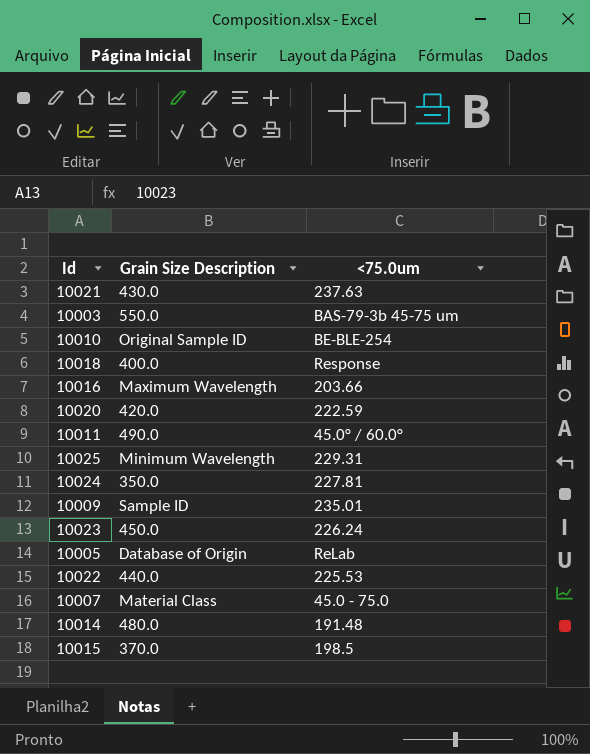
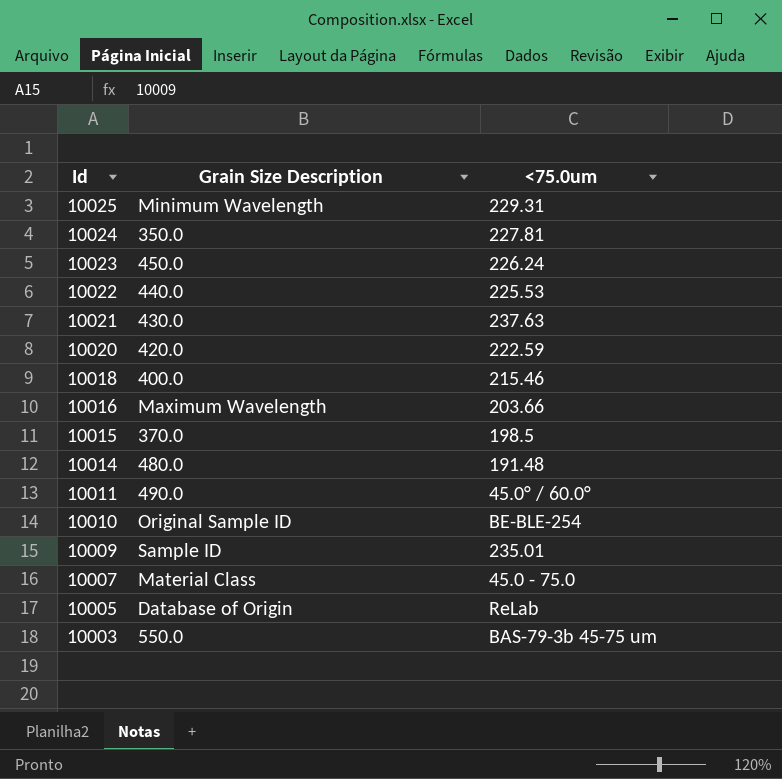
row order: none -> Id descending
10018 | <75.0um: Response -> 215.46

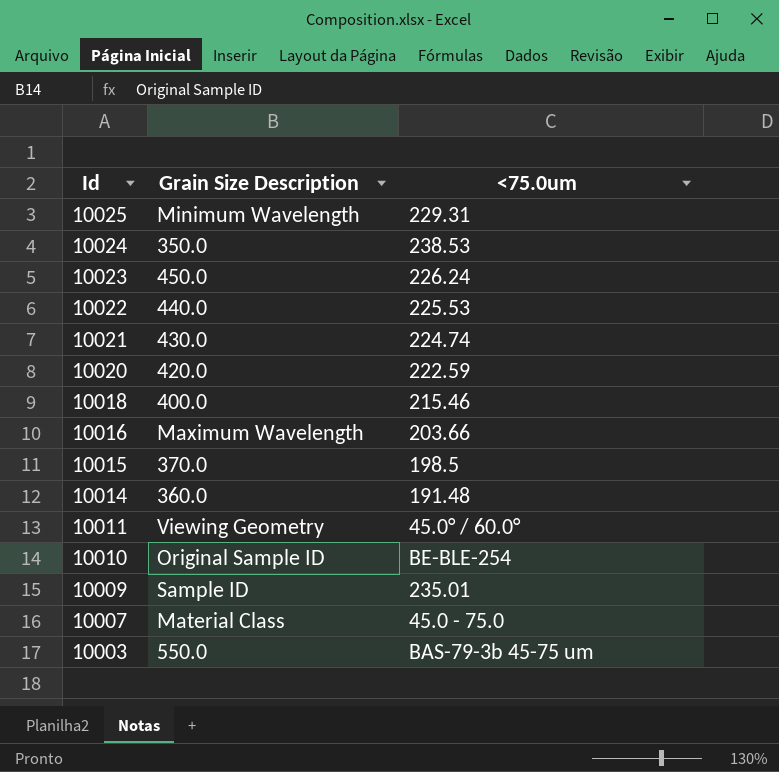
row 10005: Database of Origin | ReLab -> none
10024 | <75.0um: 227.81 -> 238.53
10021 | <75.0um: 237.63 -> 224.74
10014 | Grain Size Description: 480.0 -> 360.0
10011 | Grain Size Description: 490.0 -> Viewing Geometry

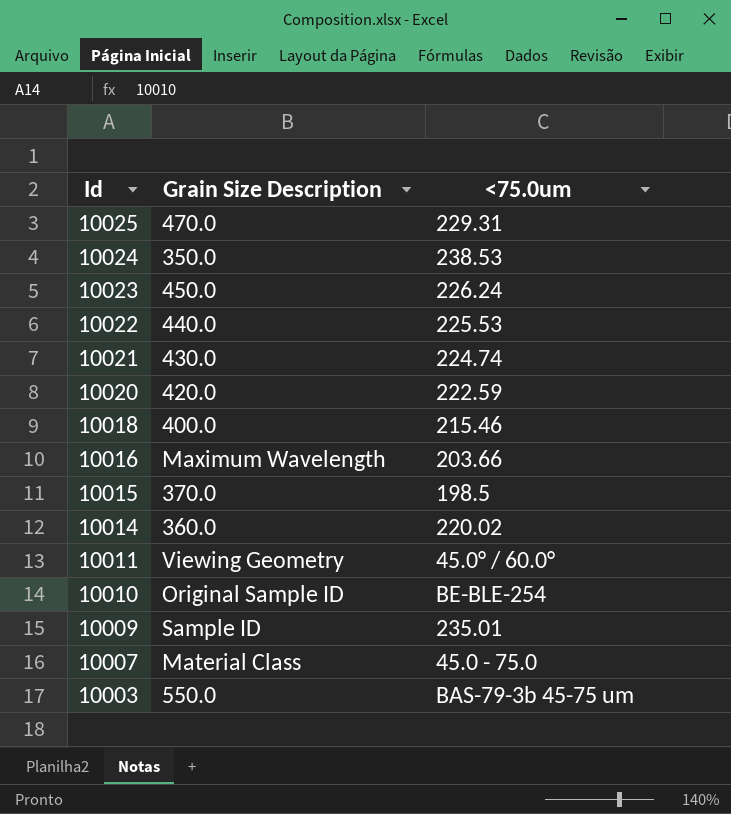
10025 | Grain Size Description: Minimum Wavelength -> 470.0
10014 | <75.0um: 191.48 -> 220.02

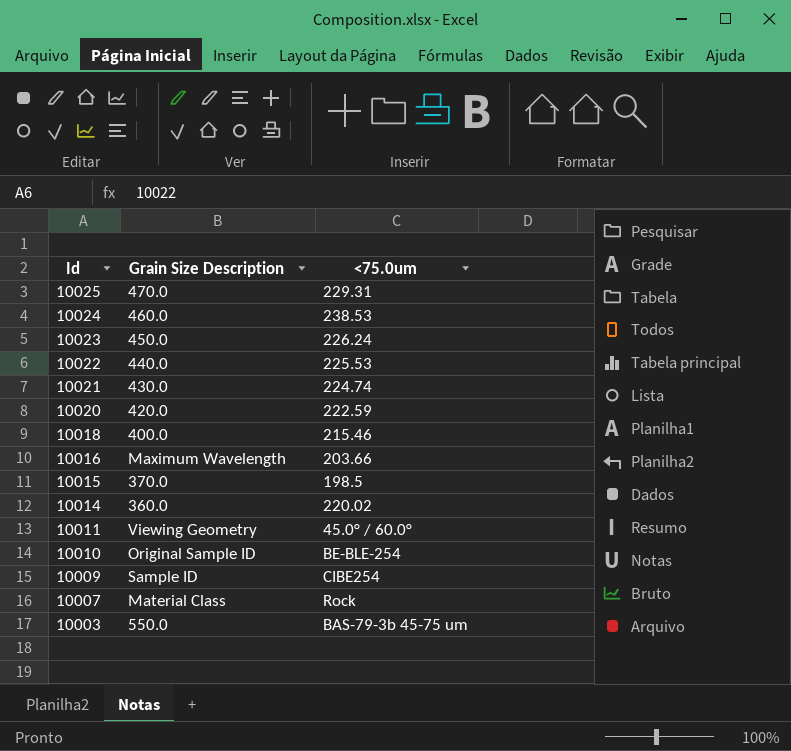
10024 | Grain Size Description: 350.0 -> 460.0
10009 | <75.0um: 235.01 -> CIBE254
10007 | <75.0um: 45.0 - 75.0 -> Rock

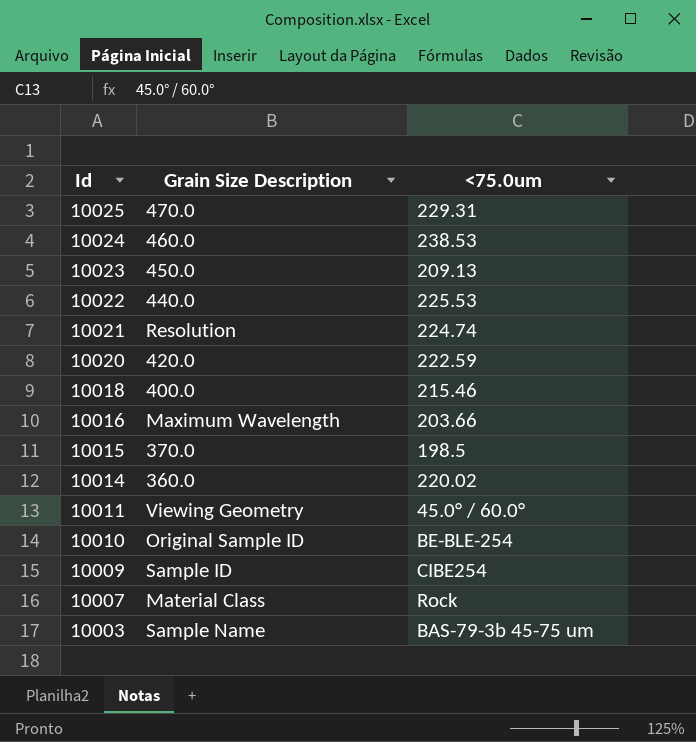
10023 | <75.0um: 226.24 -> 209.13
10021 | Grain Size Description: 430.0 -> Resolution
10003 | Grain Size Description: 550.0 -> Sample Name

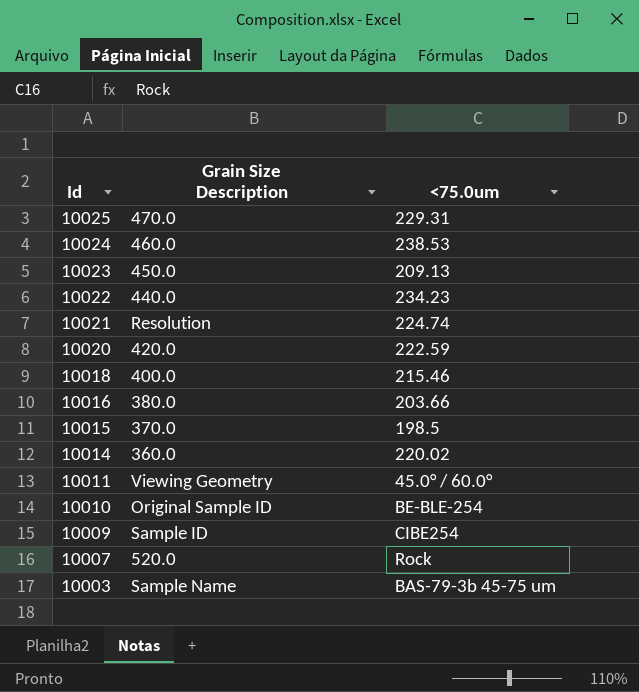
10022 | <75.0um: 225.53 -> 234.23
10016 | Grain Size Description: Maximum Wavelength -> 380.0
10007 | Grain Size Description: Material Class -> 520.0

